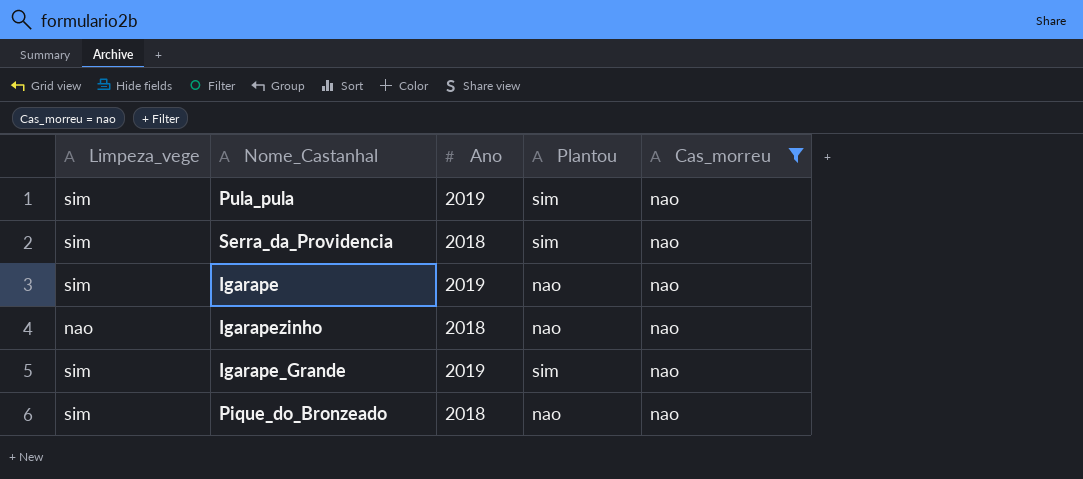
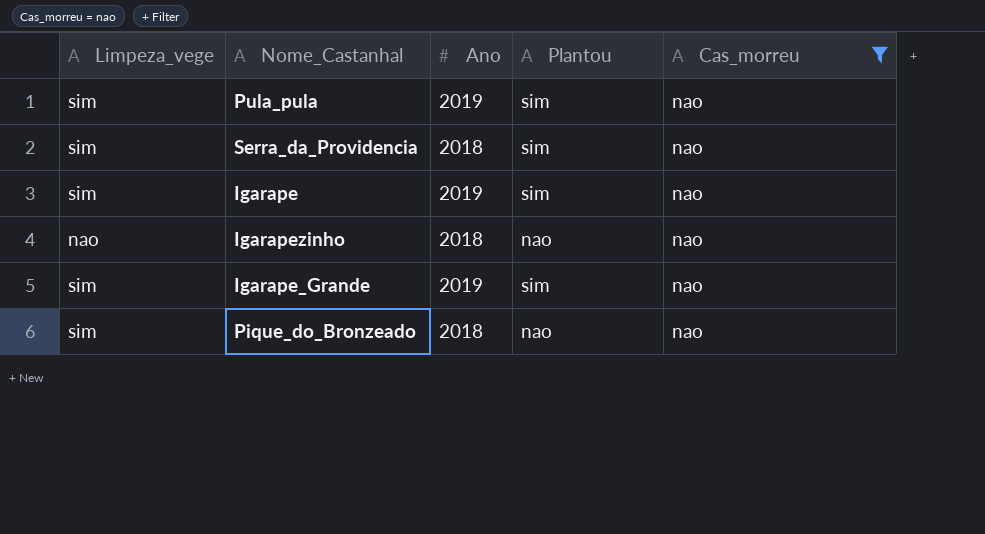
Igarape | Plantou: nao -> sim

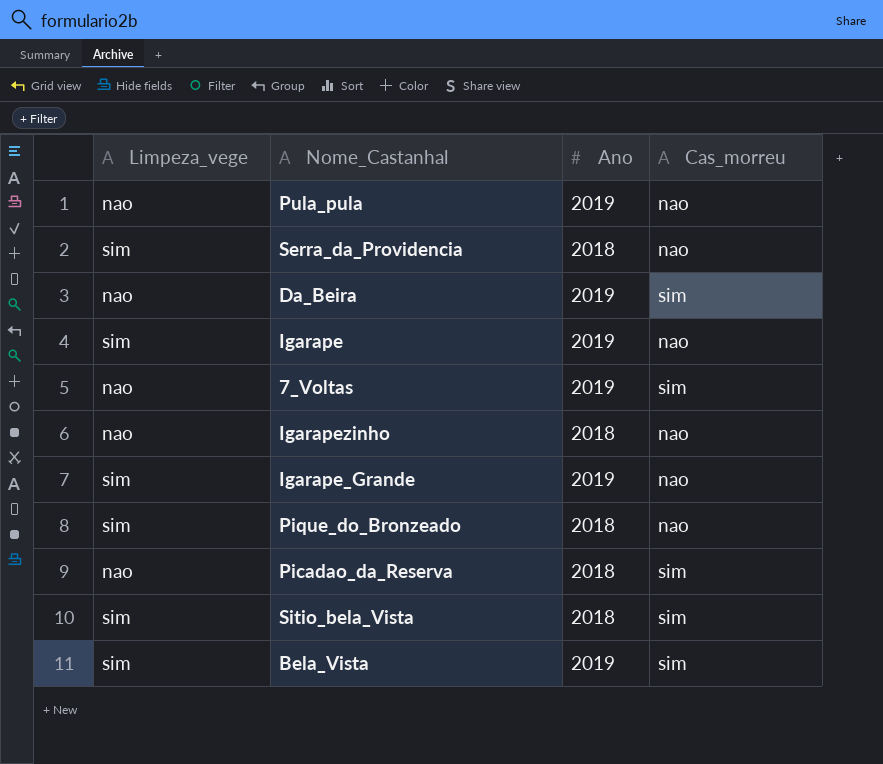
filter: Cas_morreu = nao -> none
column Plantou | position: 4 -> none
Pula_pula | Limpeza_vege: sim -> nao

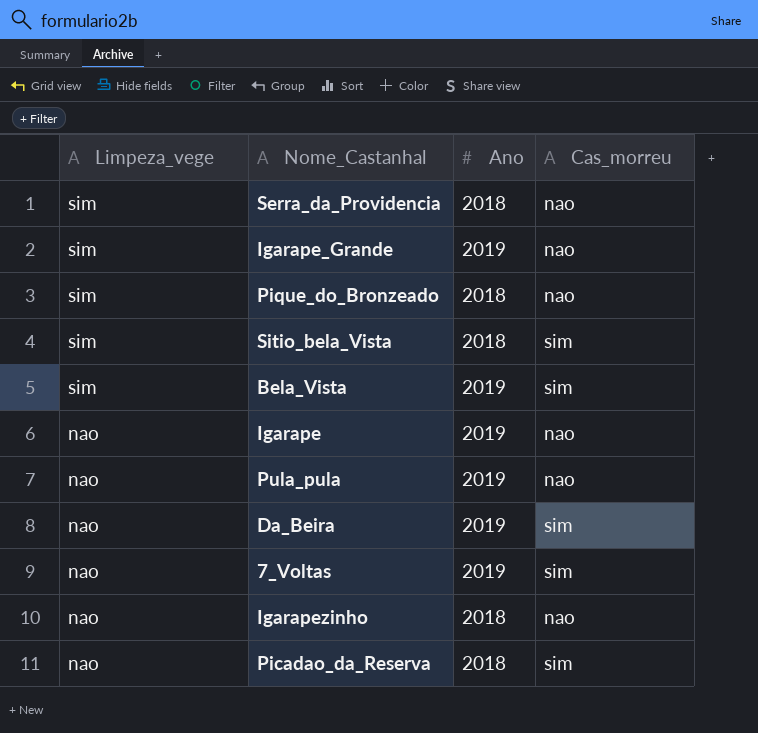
row order: none -> Limpeza_vege descending
Igarape | Limpeza_vege: sim -> nao

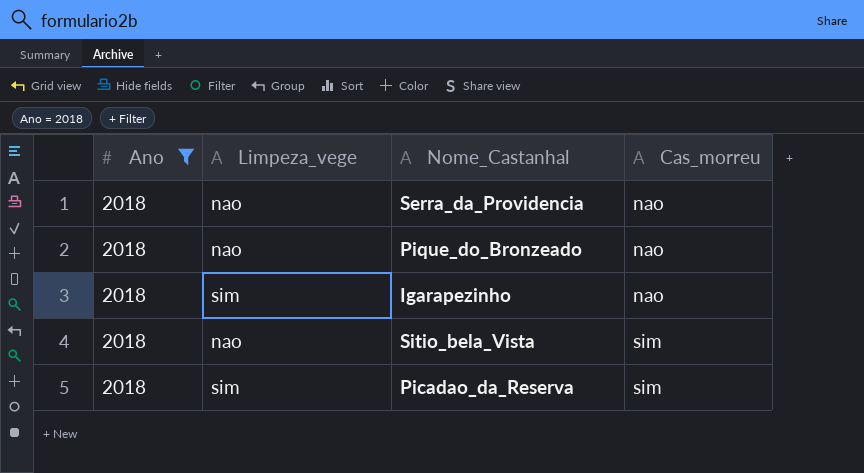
filter: none -> Ano = 2018
row order: Limpeza_vege descending -> Cas_morreu ascending
column Ano | position: 3 -> 1
Serra_da_Providencia | Limpeza_vege: sim -> nao
Pique_do_Bronzeado | Limpeza_vege: sim -> nao
Igarapezinho | Limpeza_vege: nao -> sim
Sitio_bela_Vista | Limpeza_vege: sim -> nao
Picadao_da_Reserva | Limpeza_vege: nao -> sim

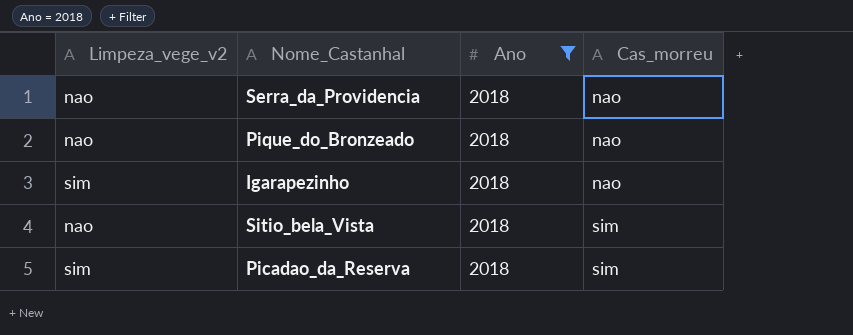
column name: Limpeza_vege -> Limpeza_vege_v2
column Ano | position: 1 -> 3

